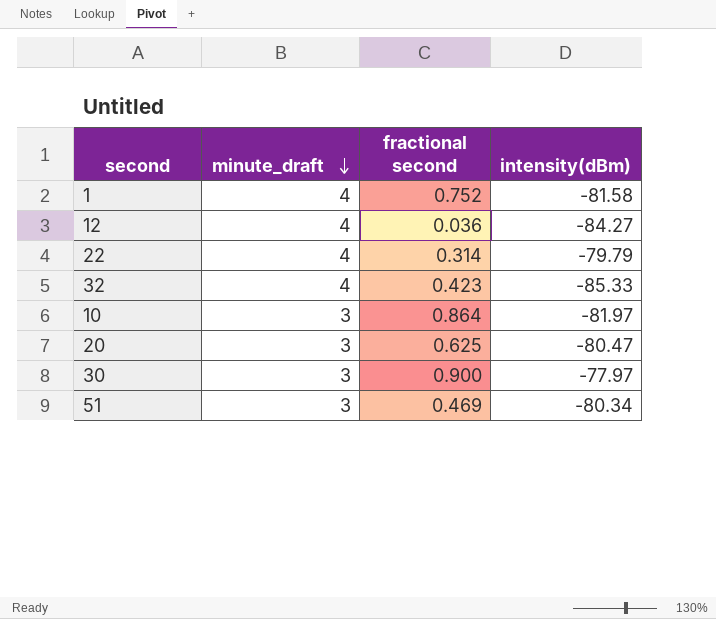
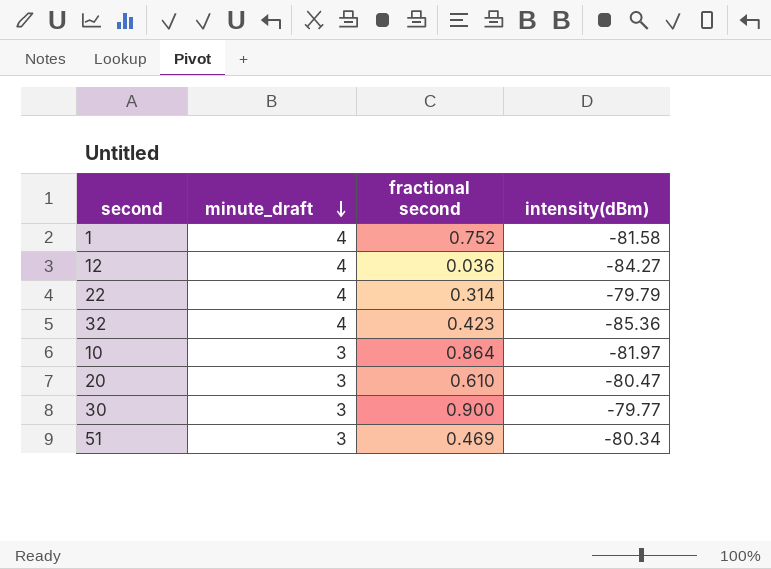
32 | intensity(dBm): -85.33 -> -85.36
20 | fractional second: 0.625 -> 0.610
30 | intensity(dBm): -77.97 -> -79.77

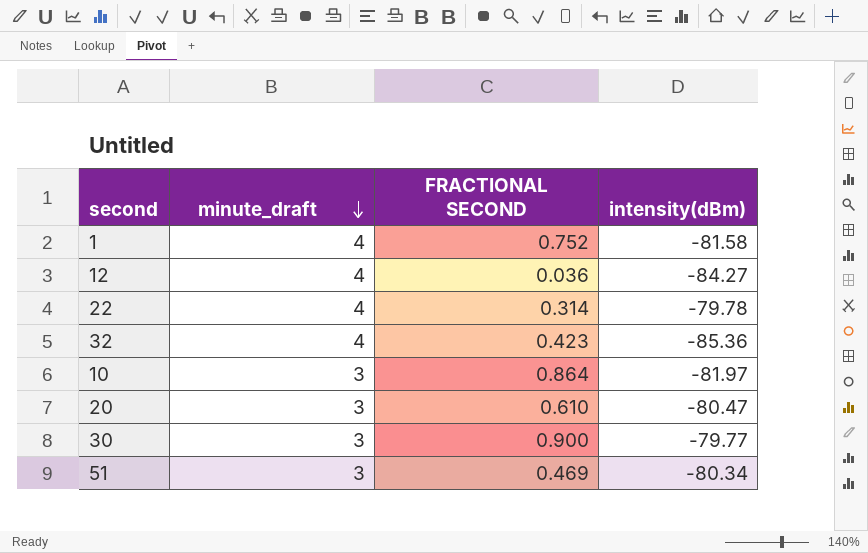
column name: fractional second -> FRACTIONAL SECOND
22 | intensity(dBm): -79.79 -> -79.78

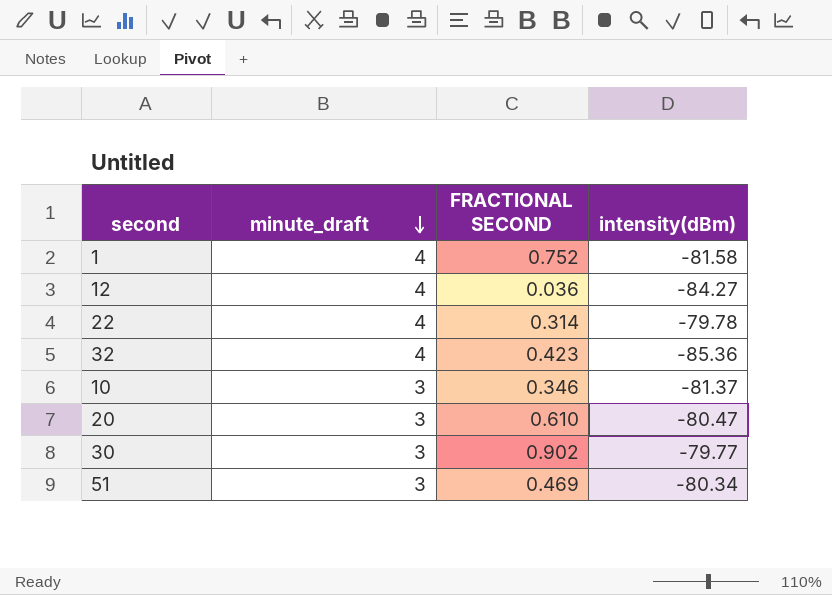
10 | FRACTIONAL SECOND: 0.864 -> 0.346
10 | intensity(dBm): -81.97 -> -81.37
30 | FRACTIONAL SECOND: 0.900 -> 0.902

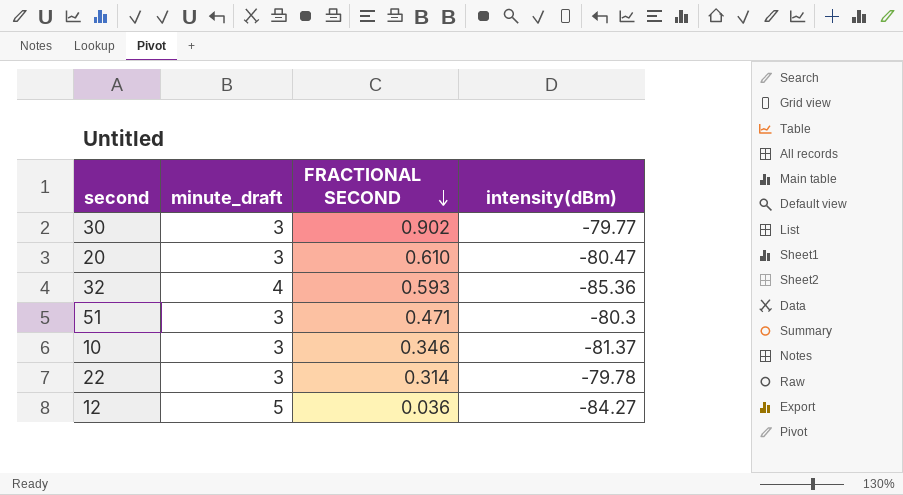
row order: minute_draft descending -> FRACTIONAL SECOND descending
row 1: 4 | 0.752 | -81.58 -> none
32 | FRACTIONAL SECOND: 0.423 -> 0.593
51 | FRACTIONAL SECOND: 0.469 -> 0.471
51 | intensity(dBm): -80.34 -> -80.3
22 | minute_draft: 4 -> 3
12 | minute_draft: 4 -> 5

